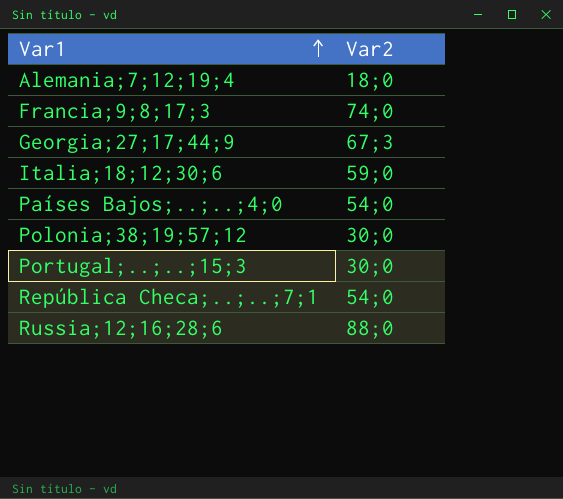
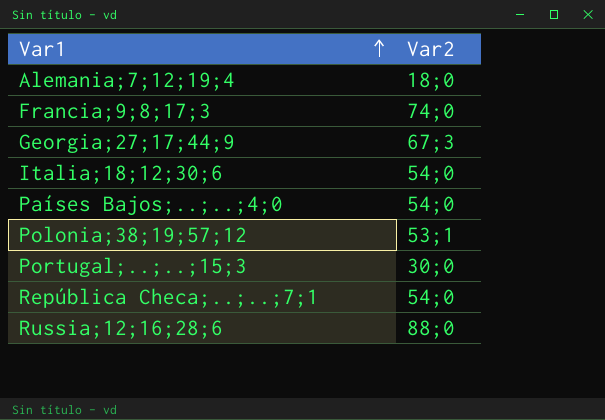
Italia;18;12;30;6 | Var2: 59;0 -> 54;0
Polonia;38;19;57;12 | Var2: 30;0 -> 53;1

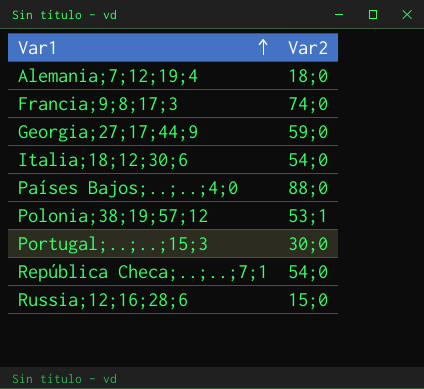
Georgia;27;17;44;9 | Var2: 67;3 -> 59;0
Países Bajos;..;..;4;0 | Var2: 54;0 -> 88;0
Russia;12;16;28;6 | Var2: 88;0 -> 15;0

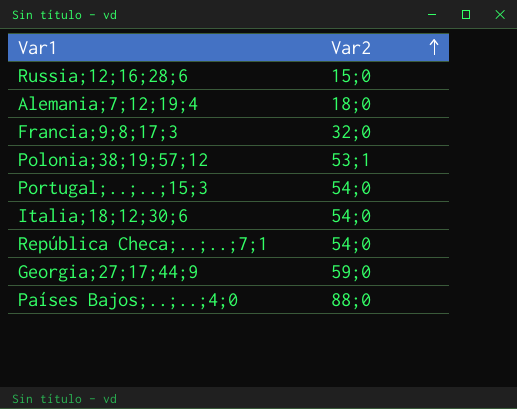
row order: Var1 ascending -> Var2 ascending
Francia;9;8;17;3 | Var2: 74;0 -> 32;0
Portugal;..;..;15;3 | Var2: 30;0 -> 54;0

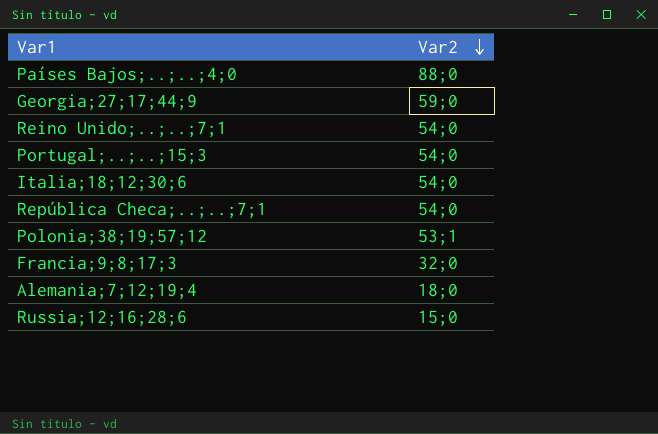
row order: Var2 ascending -> Var2 descending
row Reino Unido;..;..;7;1: none -> 54;0

